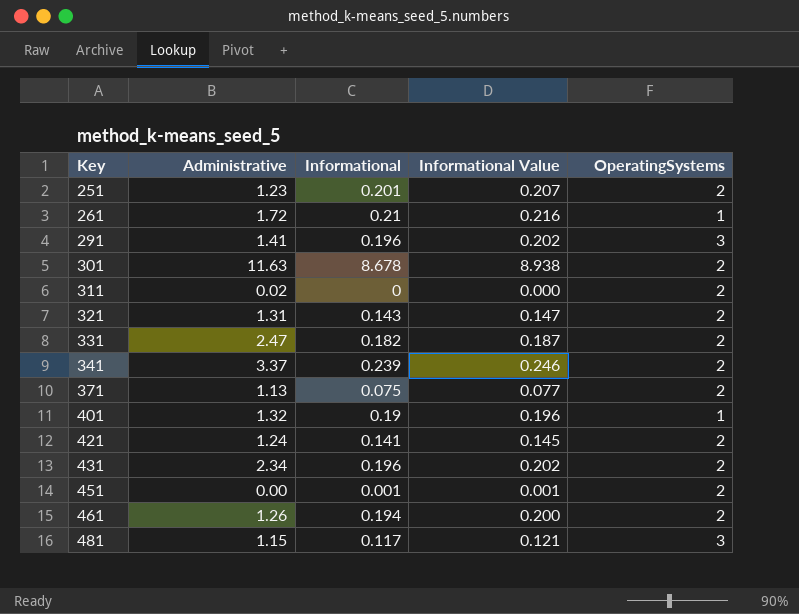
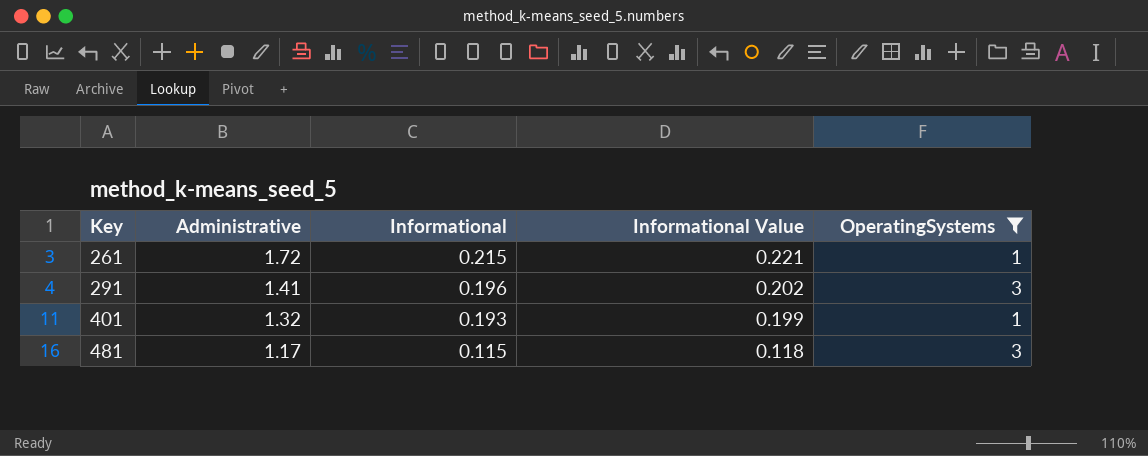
filter: none -> OperatingSystems != 2
261 | Informational: 0.21 -> 0.215
261 | Informational Value: 0.216 -> 0.221
401 | Informational: 0.19 -> 0.193
401 | Informational Value: 0.196 -> 0.199
481 | Administrative: 1.15 -> 1.17
481 | Informational: 0.117 -> 0.115
481 | Informational Value: 0.121 -> 0.118

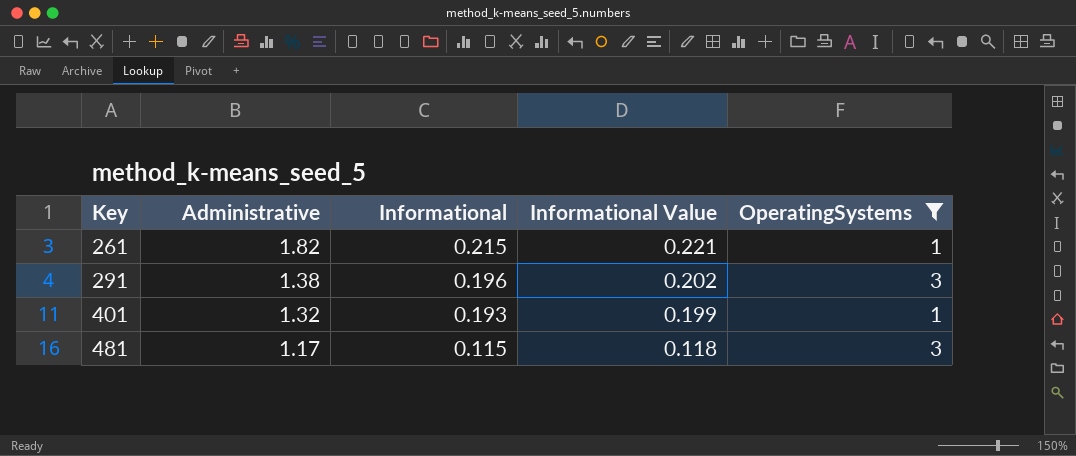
261 | Administrative: 1.72 -> 1.82
291 | Administrative: 1.41 -> 1.38

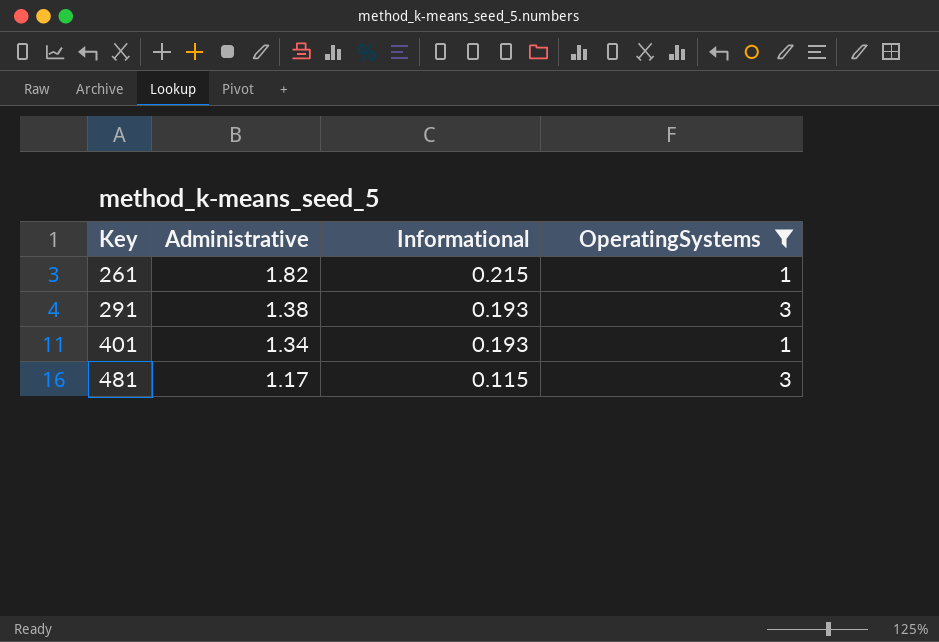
column Informational Value | formula: [Informational] * 1.03 -> none
291 | Informational: 0.196 -> 0.193
401 | Administrative: 1.32 -> 1.34

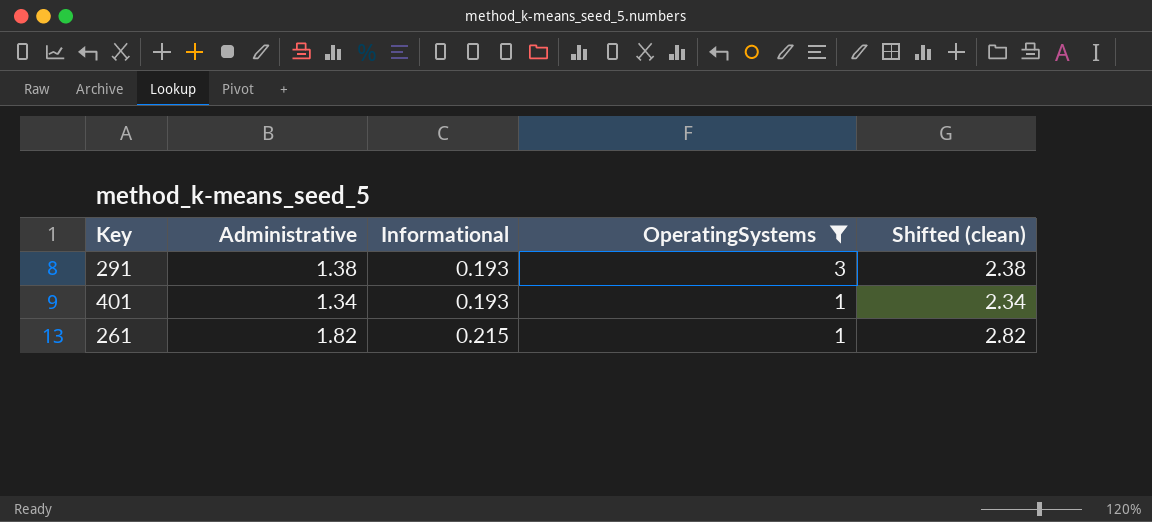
row order: Key ascending -> Informational ascending
column Shifted (clean) | formula: none -> [Administrative] + 1
row 481: 1.17 | 0.115 | 3 -> none

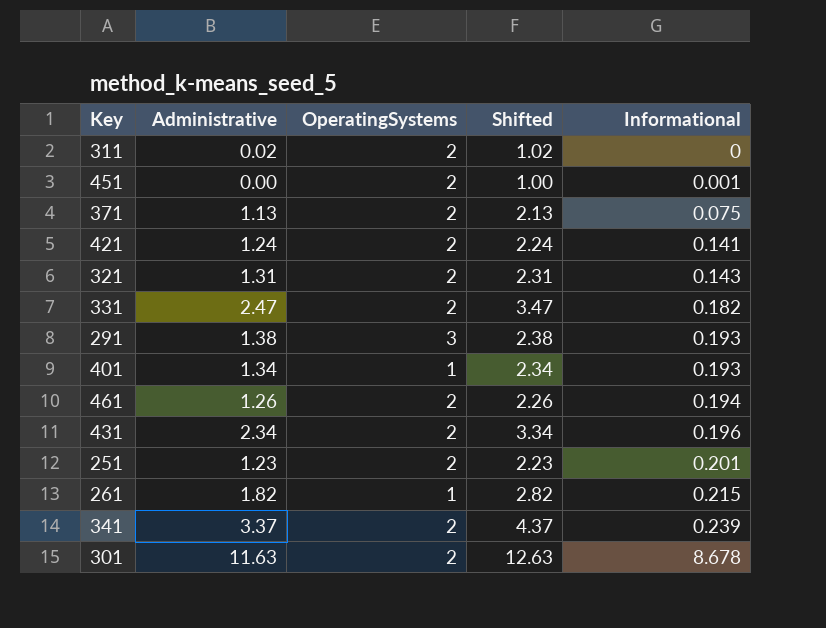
filter: OperatingSystems != 2 -> none
column name: Shifted (clean) -> Shifted
column Informational | position: 3 -> 5

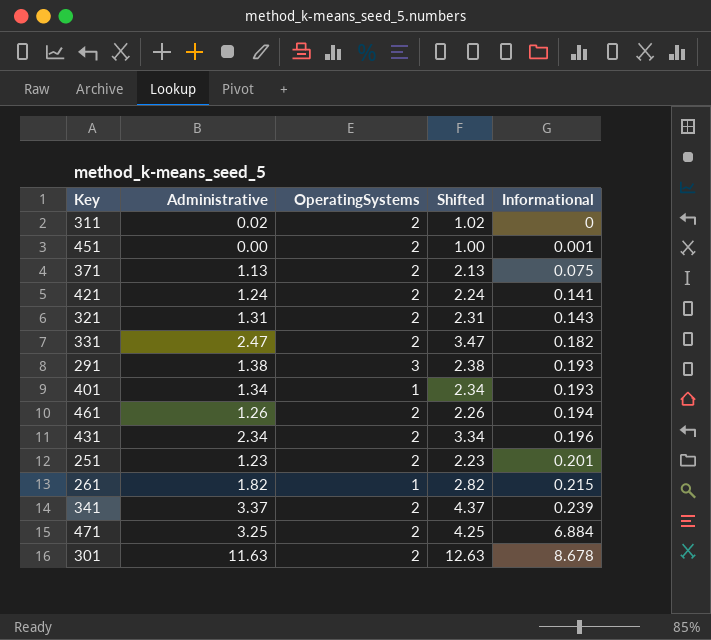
row 471: none -> 3.25 | 2 | 4.25 | 6.884

